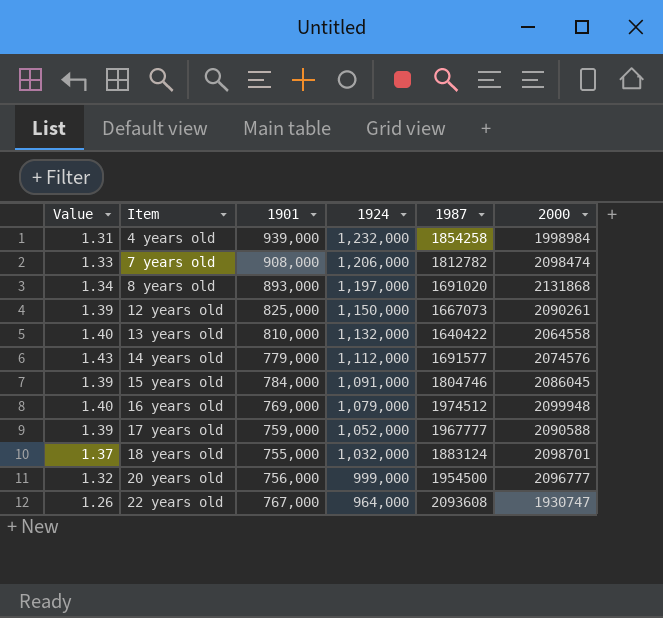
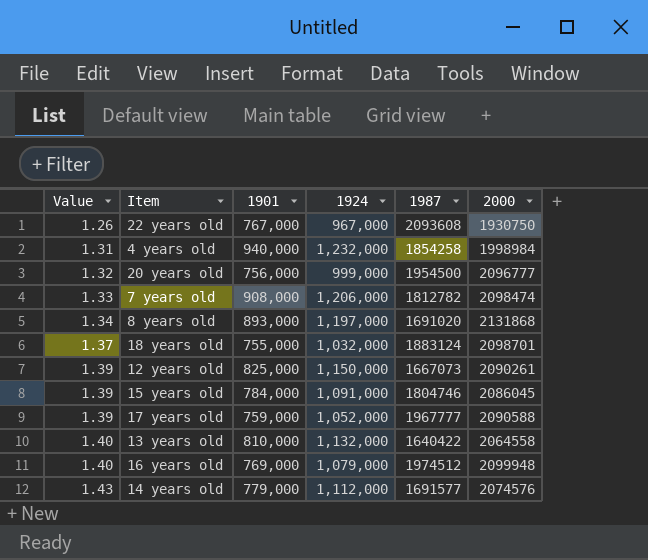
row order: Item ascending -> Value ascending
22 years old | 1924: 964,000 -> 967,000
22 years old | 2000: 1930747 -> 1930750
4 years old | 1901: 939,000 -> 940,000

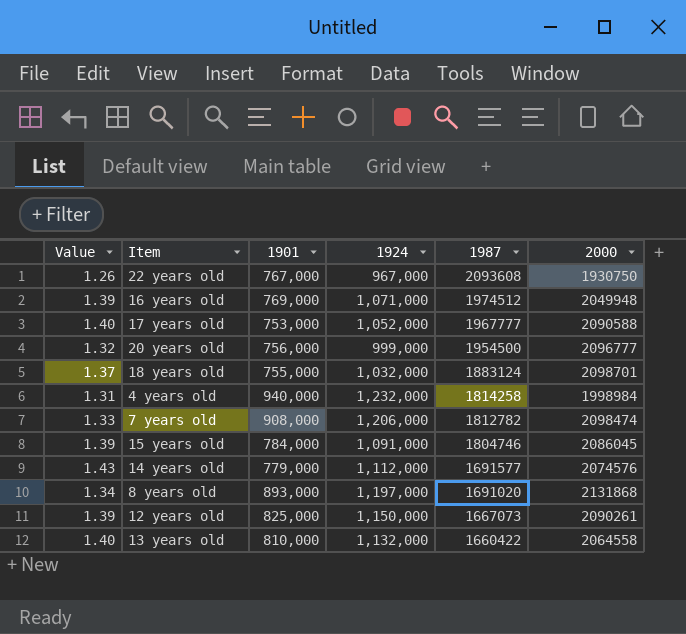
row order: Value ascending -> 1987 descending
16 years old | Value: 1.40 -> 1.39
16 years old | 1924: 1,079,000 -> 1,071,000
16 years old | 2000: 2099948 -> 2049948
17 years old | Value: 1.39 -> 1.40
17 years old | 1901: 759,000 -> 753,000
4 years old | 1987: 1854258 -> 1814258
13 years old | 1987: 1640422 -> 1660422

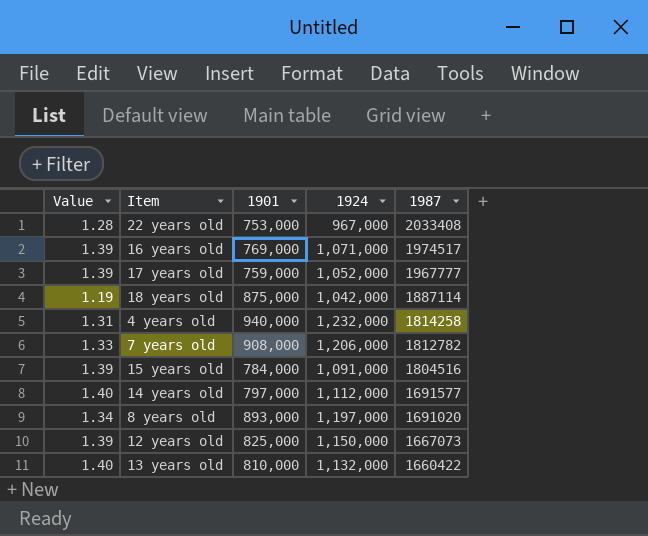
column 2000 | position: 6 -> none
row 20 years old: 1.32 | 756,000 | 999,000 | 1954500 | 2096777 -> none
22 years old | Value: 1.26 -> 1.28
22 years old | 1901: 767,000 -> 753,000
22 years old | 1987: 2093608 -> 2033408
16 years old | 1987: 1974512 -> 1974517
17 years old | Value: 1.40 -> 1.39
17 years old | 1901: 753,000 -> 759,000
18 years old | Value: 1.37 -> 1.19
18 years old | 1901: 755,000 -> 875,000
18 years old | 1924: 1,032,000 -> 1,042,000
18 years old | 1987: 1883124 -> 1887114
15 years old | 1987: 1804746 -> 1804516
14 years old | Value: 1.43 -> 1.40
14 years old | 1901: 779,000 -> 797,000

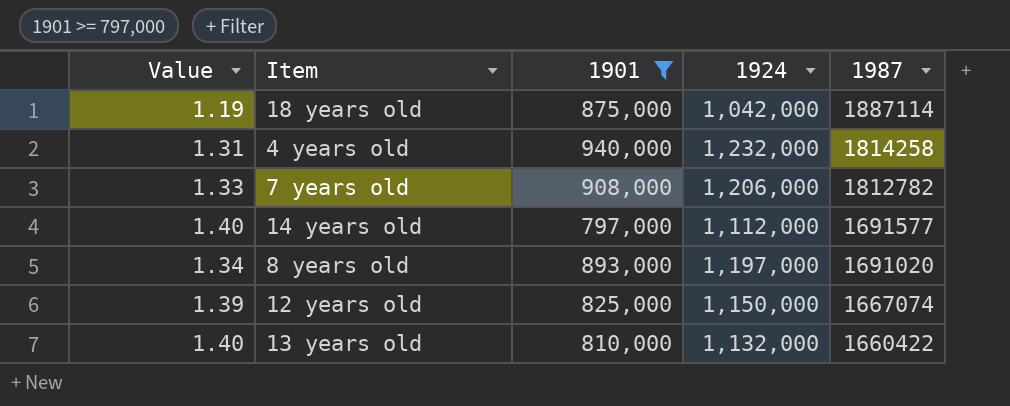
filter: none -> 1901 >= 797,000
12 years old | 1987: 1667073 -> 1667074

